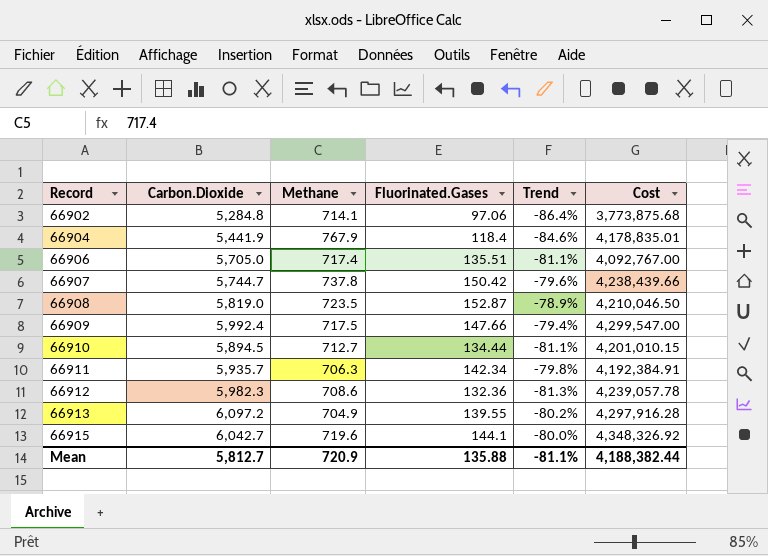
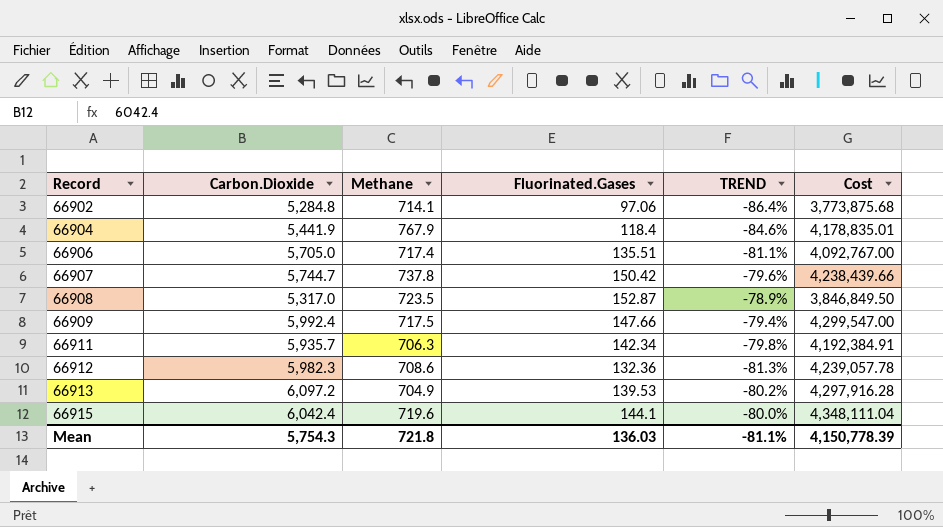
column name: Trend -> TREND
row 66910: 5,894.5 | 712.7 | 134.44 | -81.1% | 4,201,010.15 -> none
66908 | Carbon.Dioxide: 5,819.0 -> 5,317.0
66908 | Cost: 4,210,046.50 -> 3,846,849.50
66913 | Fluorinated.Gases: 139.55 -> 139.53
66915 | Carbon.Dioxide: 6,042.7 -> 6,042.4
66915 | Cost: 4,348,326.92 -> 4,348,111.04
Mean | Carbon.Dioxide: 5,812.7 -> 5,754.3
Mean | Methane: 720.9 -> 721.8
Mean | Fluorinated.Gases: 135.88 -> 136.03
Mean | Cost: 4,188,382.44 -> 4,150,778.39

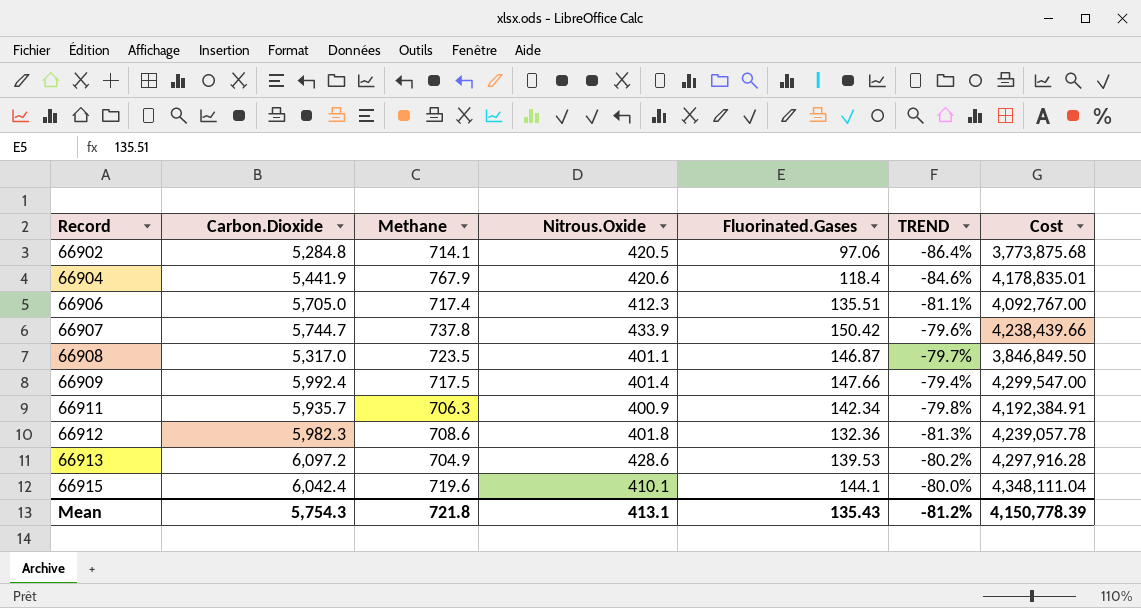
column Nitrous.Oxide | position: none -> 4
66908 | Fluorinated.Gases: 152.87 -> 146.87
66908 | TREND: -78.9% -> -79.7%
Mean | Fluorinated.Gases: 136.03 -> 135.43
Mean | TREND: -81.1% -> -81.2%

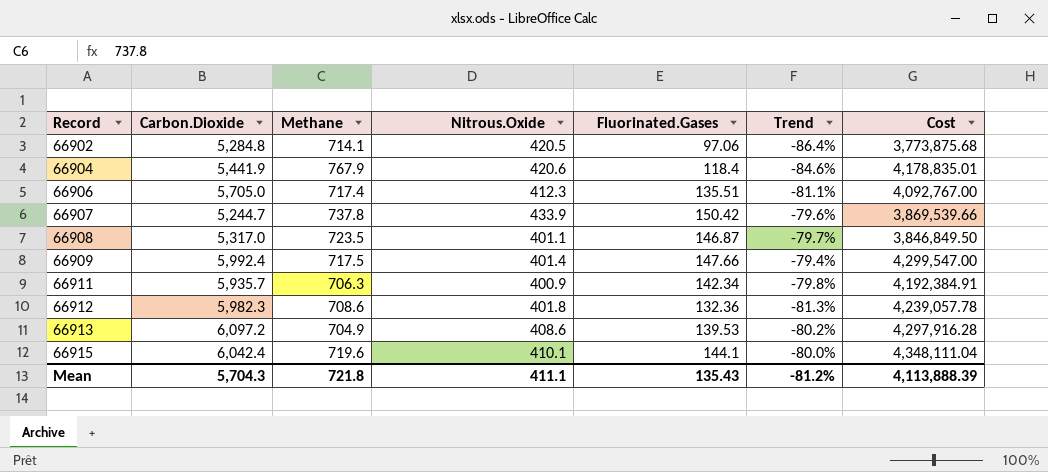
column name: TREND -> Trend
66907 | Carbon.Dioxide: 5,744.7 -> 5,244.7
66907 | Cost: 4,238,439.66 -> 3,869,539.66
66913 | Nitrous.Oxide: 428.6 -> 408.6
Mean | Carbon.Dioxide: 5,754.3 -> 5,704.3
Mean | Nitrous.Oxide: 413.1 -> 411.1
Mean | Cost: 4,150,778.39 -> 4,113,888.39

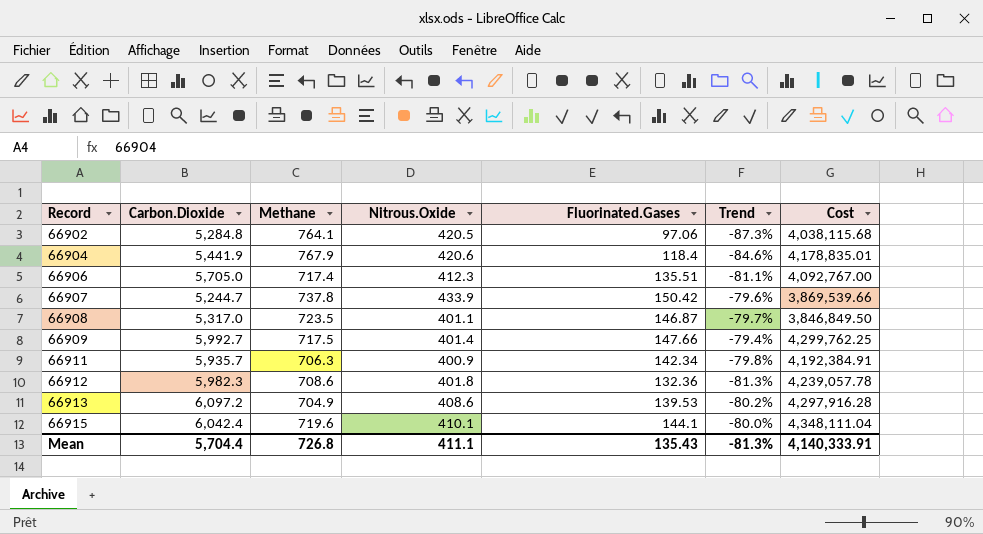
66902 | Methane: 714.1 -> 764.1
66902 | Trend: -86.4% -> -87.3%
66902 | Cost: 3,773,875.68 -> 4,038,115.68
66909 | Carbon.Dioxide: 5,992.4 -> 5,992.7
66909 | Cost: 4,299,547.00 -> 4,299,762.25
Mean | Carbon.Dioxide: 5,704.3 -> 5,704.4
Mean | Methane: 721.8 -> 726.8
Mean | Trend: -81.2% -> -81.3%
Mean | Cost: 4,113,888.39 -> 4,140,333.91

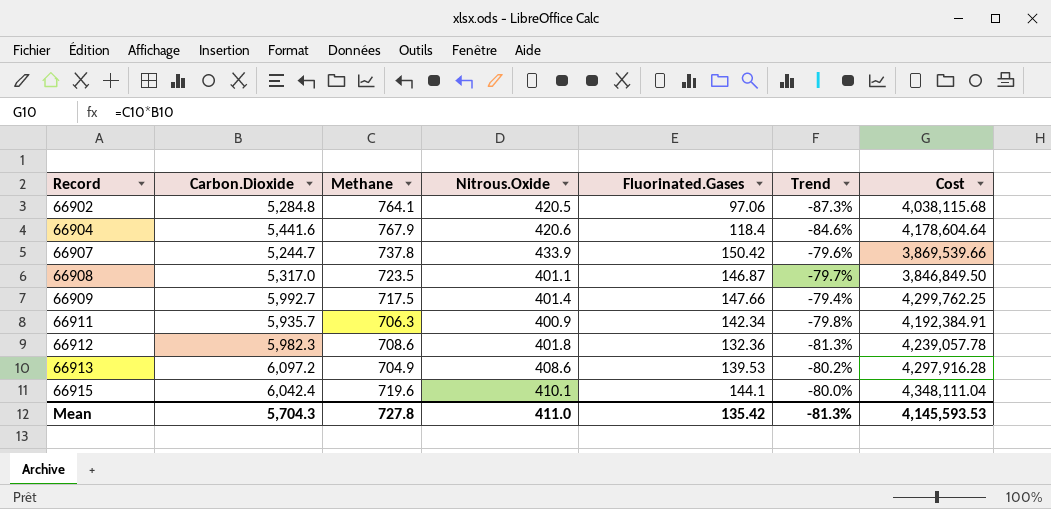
row 66906: 5,705.0 | 717.4 | 412.3 | 135.51 | -81.1% | 4,092,767.00 -> none
66904 | Carbon.Dioxide: 5,441.9 -> 5,441.6
66904 | Cost: 4,178,835.01 -> 4,178,604.64
Mean | Carbon.Dioxide: 5,704.4 -> 5,704.3
Mean | Methane: 726.8 -> 727.8
Mean | Nitrous.Oxide: 411.1 -> 411.0
Mean | Fluorinated.Gases: 135.43 -> 135.42
Mean | Cost: 4,140,333.91 -> 4,145,593.53

